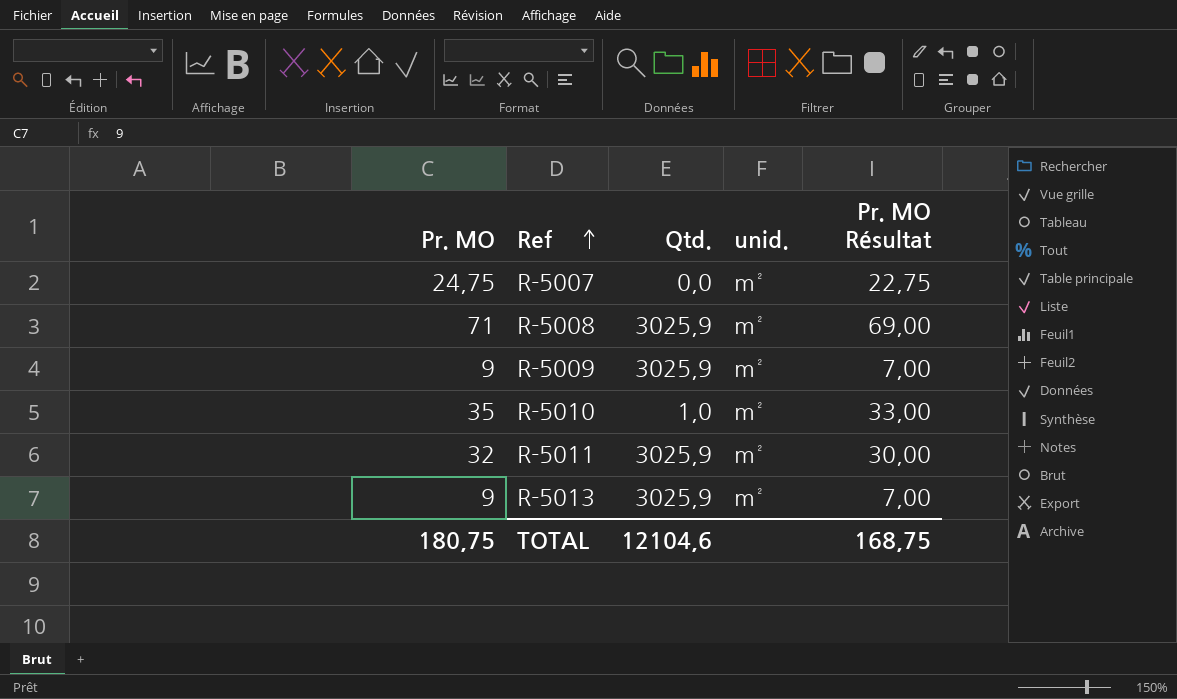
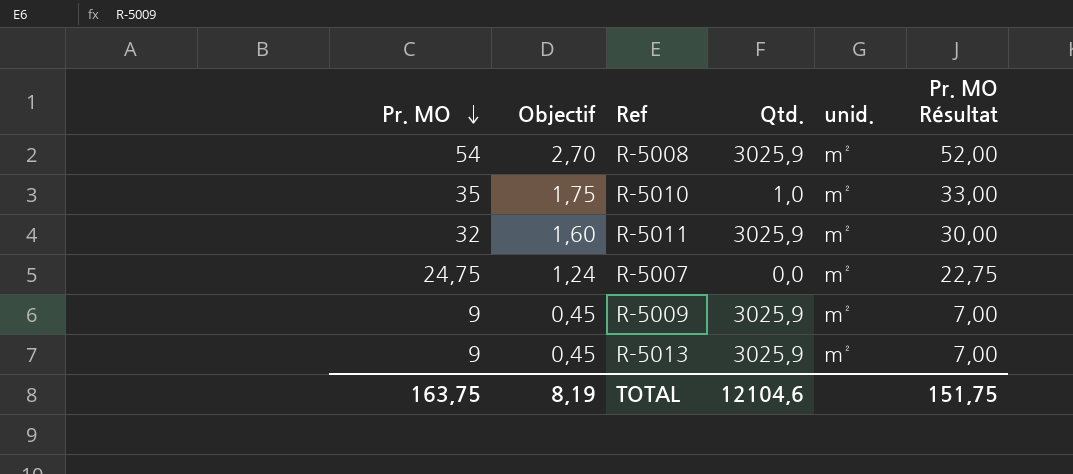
row order: Ref ascending -> Pr. MO descending
column Objectif | formula: none -> [Pr. MO] * 0,05
R-5008 | Pr. MO: 71 -> 54
R-5008 | Pr. MO Résultat: 69,00 -> 52,00
TOTAL | Pr. MO: 180,75 -> 163,75
TOTAL | Pr. MO Résultat: 168,75 -> 151,75

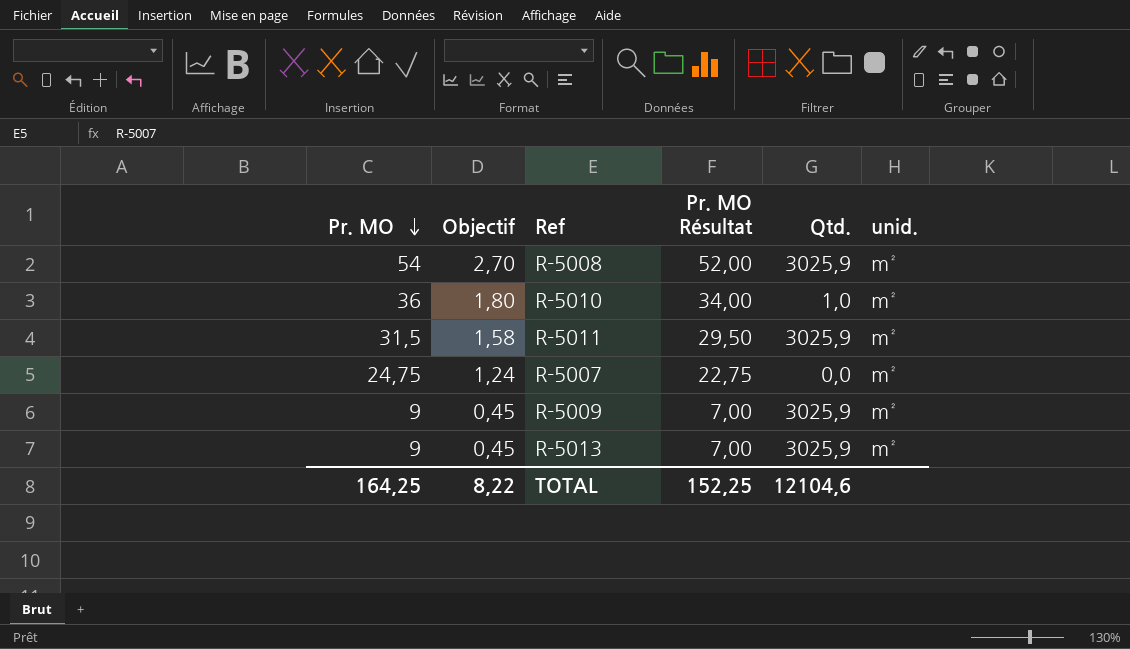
column Pr. MO Résultat | position: 6 -> 4
R-5010 | Pr. MO: 35 -> 36
R-5010 | Objectif: 1,75 -> 1,80
R-5010 | Pr. MO Résultat: 33,00 -> 34,00
R-5011 | Pr. MO: 32 -> 31,5
R-5011 | Objectif: 1,60 -> 1,58
R-5011 | Pr. MO Résultat: 30,00 -> 29,50
TOTAL | Pr. MO: 163,75 -> 164,25
TOTAL | Objectif: 8,19 -> 8,22
TOTAL | Pr. MO Résultat: 151,75 -> 152,25

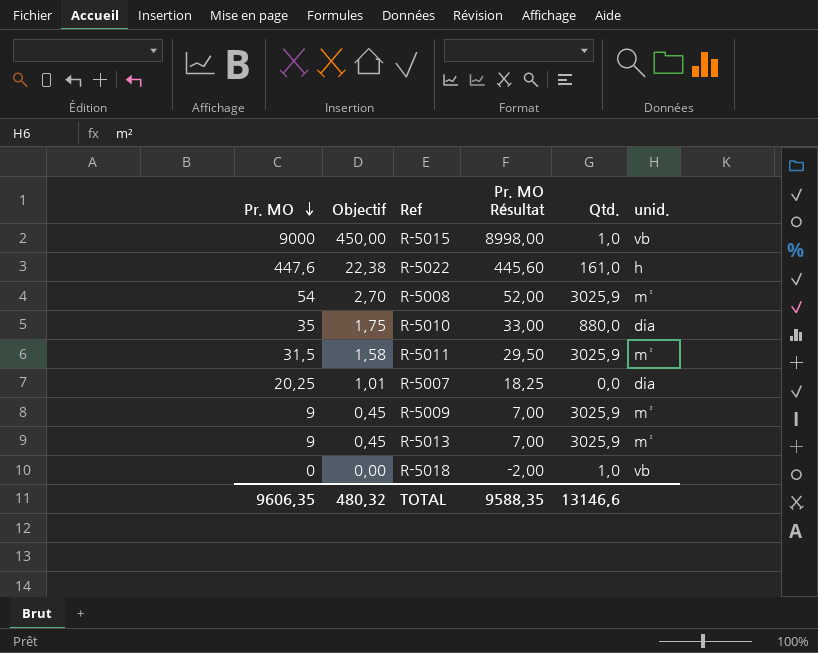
row R-5015: none -> 9000 | 450,00 | 8998,00 | 1,0 | vb
row R-5022: none -> 447,6 | 22,38 | 445,60 | 161,0 | h
R-5010 | Pr. MO: 36 -> 35
R-5010 | Objectif: 1,80 -> 1,75
R-5010 | Pr. MO Résultat: 34,00 -> 33,00
R-5010 | Qtd.: 1,0 -> 880,0
R-5010 | unid.: m² -> dia
R-5007 | Pr. MO: 24,75 -> 20,25
R-5007 | Objectif: 1,24 -> 1,01
R-5007 | Pr. MO Résultat: 22,75 -> 18,25
R-5007 | unid.: m² -> dia
row R-5018: none -> 0 | 0,00 | -2,00 | 1,0 | vb
TOTAL | Pr. MO: 164,25 -> 9606,35
TOTAL | Objectif: 8,22 -> 480,32
TOTAL | Pr. MO Résultat: 152,25 -> 9588,35
TOTAL | Qtd.: 12104,6 -> 13146,6

